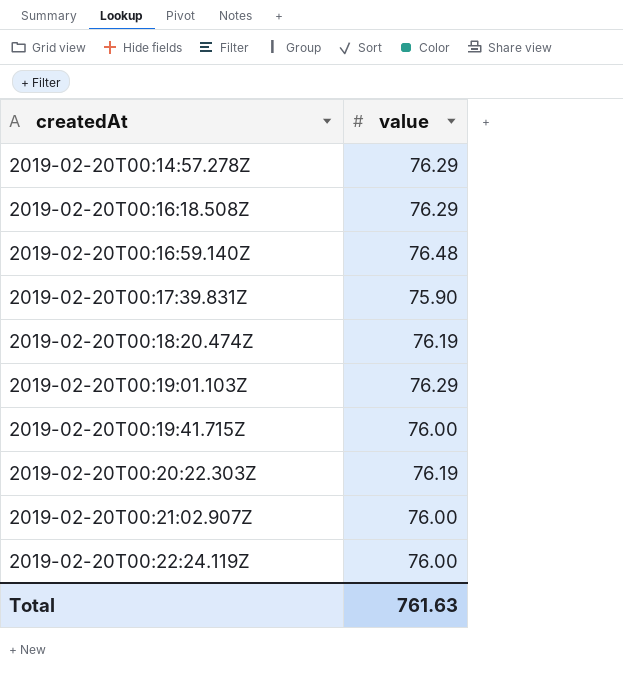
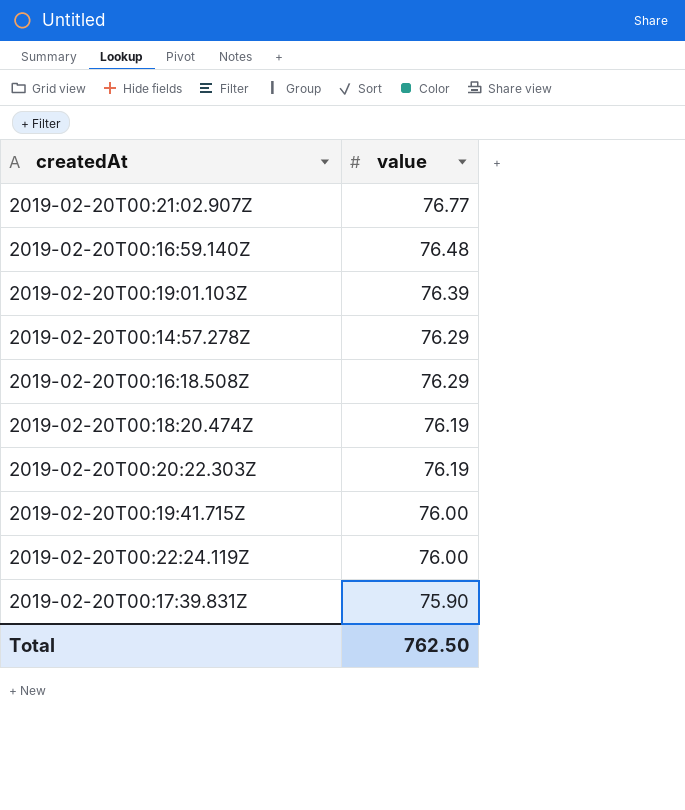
row order: createdAt ascending -> value descending
2019-02-20T00:21:02.907Z | value: 76.00 -> 76.77
2019-02-20T00:19:01.103Z | value: 76.29 -> 76.39
Total | value: 761.63 -> 762.50

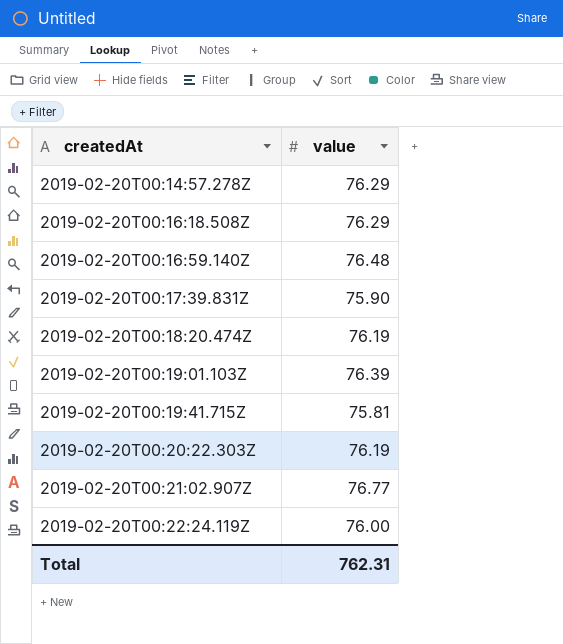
row order: value descending -> createdAt ascending
2019-02-20T00:19:41.715Z | value: 76.00 -> 75.81
Total | value: 762.50 -> 762.31

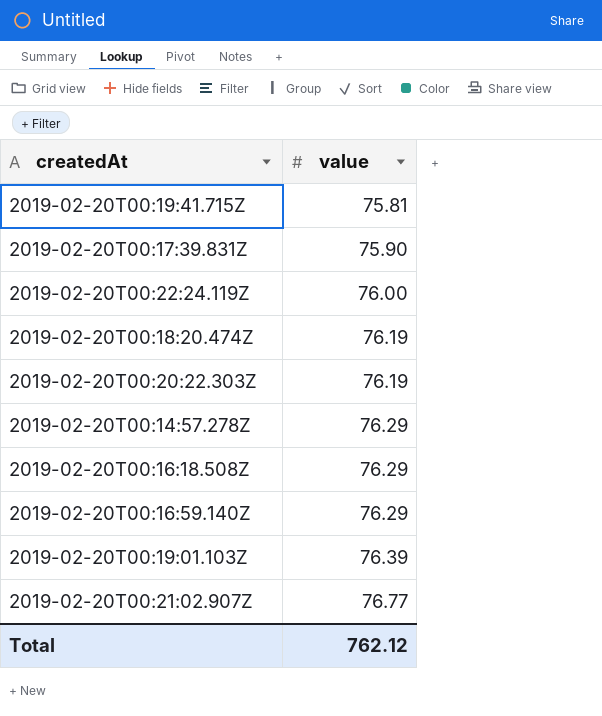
row order: createdAt ascending -> value ascending
2019-02-20T00:16:59.140Z | value: 76.48 -> 76.29
Total | value: 762.31 -> 762.12

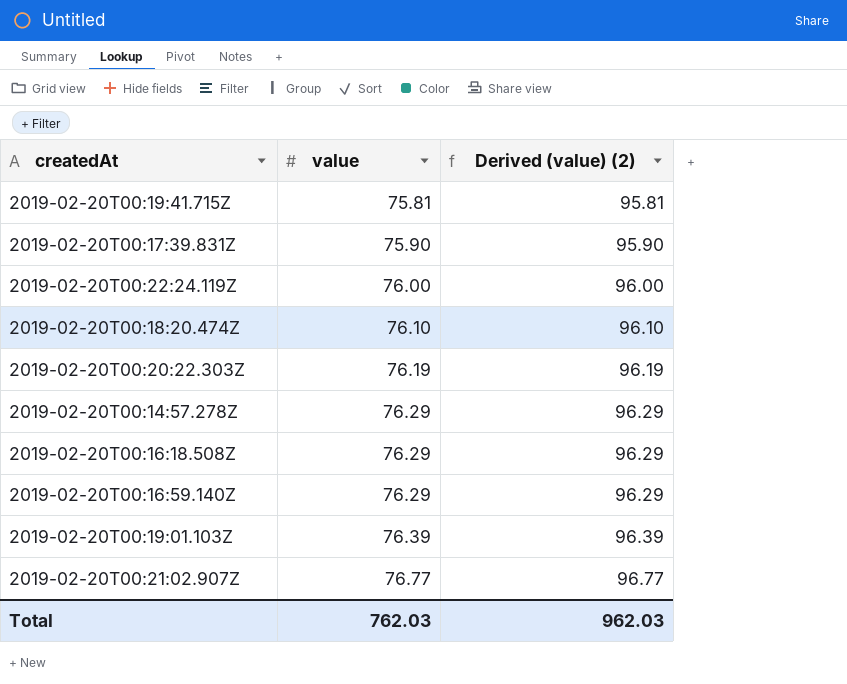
column Derived (value) (2) | formula: none -> [value] + 20
2019-02-20T00:18:20.474Z | value: 76.19 -> 76.10
Total | value: 762.12 -> 762.03

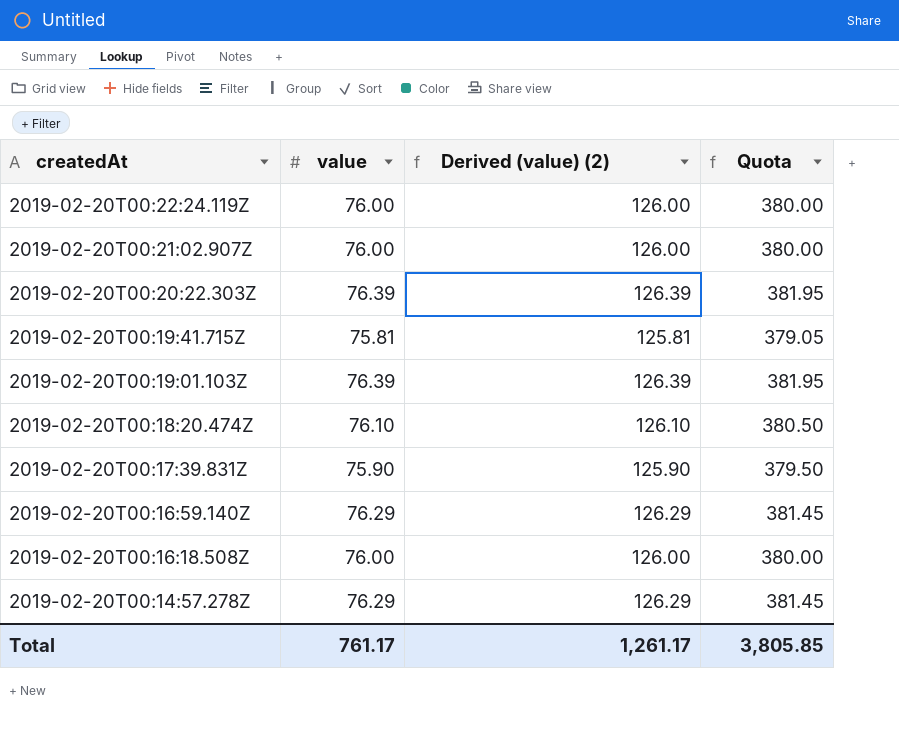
row order: value ascending -> createdAt descending
column Derived (value) (2) | formula: [value] + 20 -> [value] + 50
column Quota | formula: none -> [value] * 5
2019-02-20T00:21:02.907Z | value: 76.77 -> 76.00
2019-02-20T00:20:22.303Z | value: 76.19 -> 76.39
2019-02-20T00:16:18.508Z | value: 76.29 -> 76.00
Total | value: 762.03 -> 761.17
Total | Derived (value) (2): 962.03 -> 1,261.17

